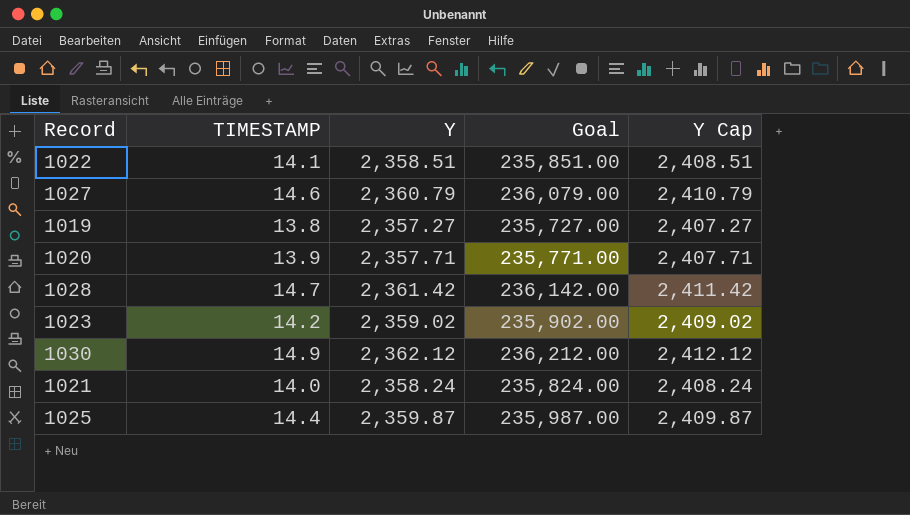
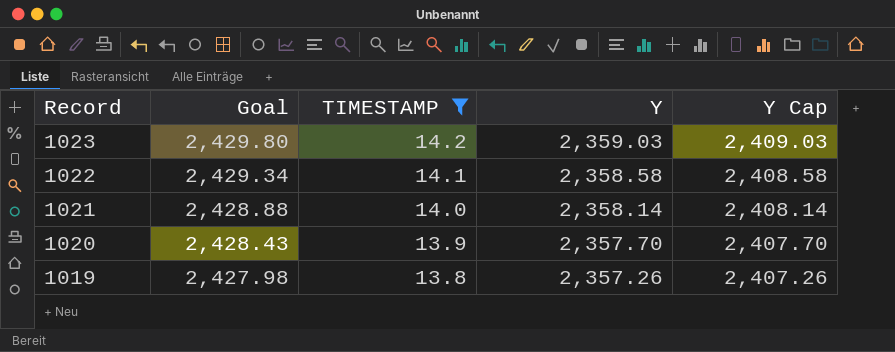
filter: none -> TIMESTAMP <= 14.2
row order: none -> Record descending
column Goal | formula: [Y] * 100 -> [Y] * 1.03
column Goal | position: 4 -> 2
1023 | Y: 2,359.02 -> 2,359.03
1023 | Y Cap: 2,409.02 -> 2,409.03
1022 | Y: 2,358.51 -> 2,358.58
1022 | Y Cap: 2,408.51 -> 2,408.58
1021 | Y: 2,358.24 -> 2,358.14
1021 | Y Cap: 2,408.24 -> 2,408.14
1020 | Y: 2,357.71 -> 2,357.70
1020 | Y Cap: 2,407.71 -> 2,407.70
1019 | Y: 2,357.27 -> 2,357.26
1019 | Y Cap: 2,407.27 -> 2,407.26

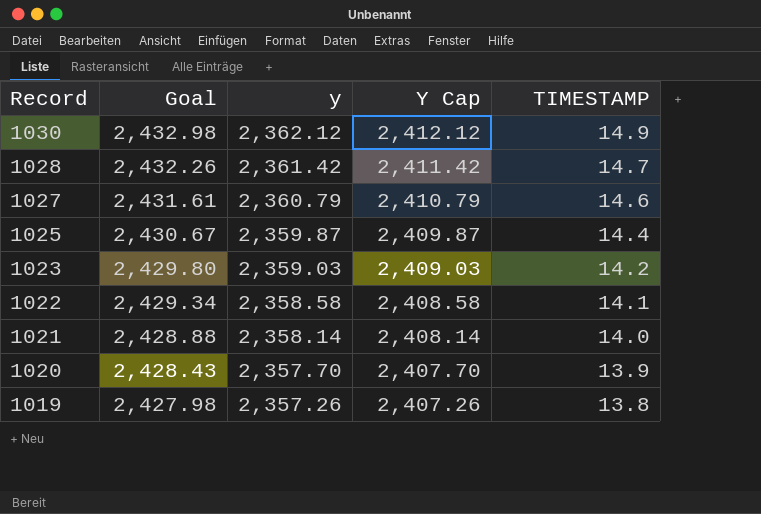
filter: TIMESTAMP <= 14.2 -> none
column name: Y -> y
column TIMESTAMP | position: 3 -> 5

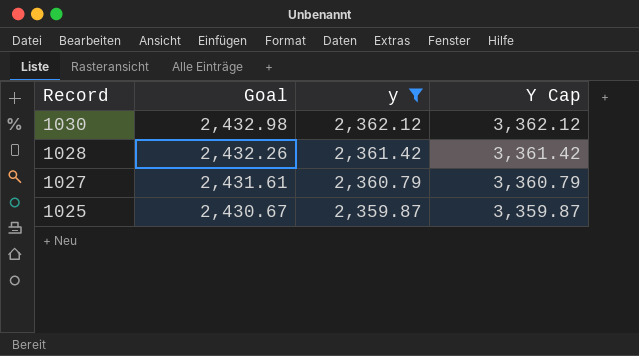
filter: none -> y >= 2,359.87
column TIMESTAMP | position: 5 -> none
column Y Cap | formula: [y] + 50 -> [y] + 1000

